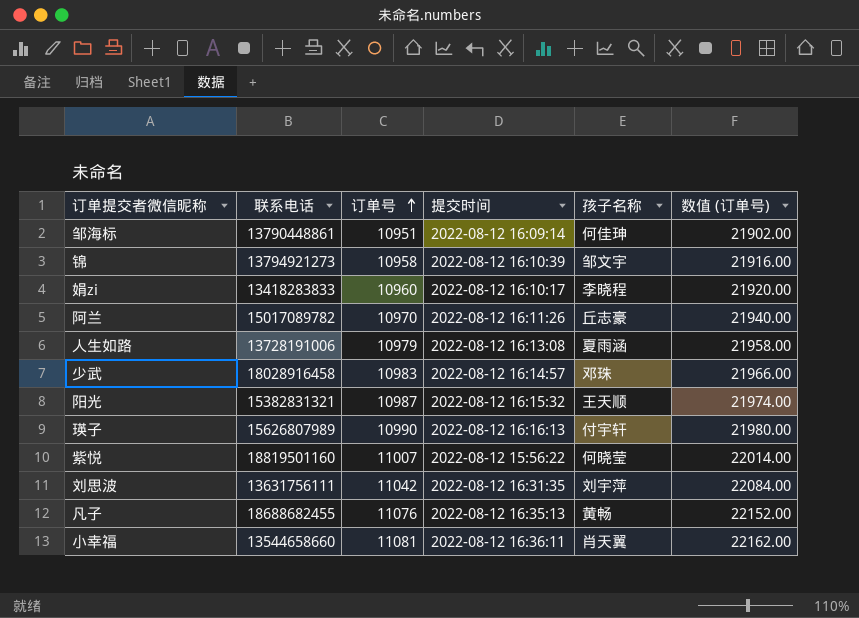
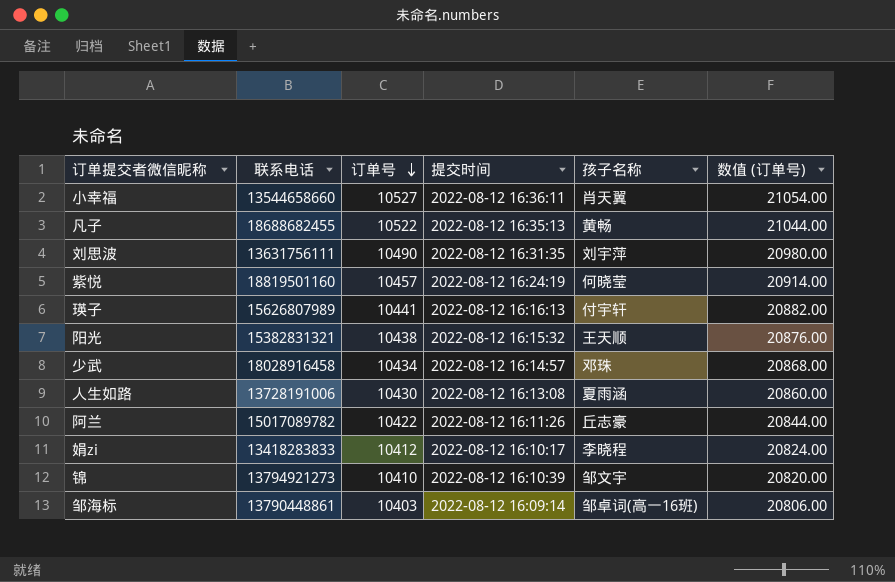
row order: 订单号 ascending -> 订单号 descending
小幸福 | 订单号: 11081 -> 10527
小幸福 | 数值 (订单号): 22162.00 -> 21054.00
凡子 | 订单号: 11076 -> 10522
凡子 | 数值 (订单号): 22152.00 -> 21044.00
刘思波 | 订单号: 11042 -> 10490
刘思波 | 数值 (订单号): 22084.00 -> 20980.00
紫悦 | 订单号: 11007 -> 10457
紫悦 | 提交时间: 2022-08-12 15:56:22 -> 2022-08-12 16:24:19
紫悦 | 数值 (订单号): 22014.00 -> 20914.00
瑛子 | 订单号: 10990 -> 10441
瑛子 | 数值 (订单号): 21980.00 -> 20882.00
阳光 | 订单号: 10987 -> 10438
阳光 | 数值 (订单号): 21974.00 -> 20876.00
少武 | 订单号: 10983 -> 10434
少武 | 数值 (订单号): 21966.00 -> 20868.00
人生如路 | 订单号: 10979 -> 10430
人生如路 | 数值 (订单号): 21958.00 -> 20860.00
阿兰 | 订单号: 10970 -> 10422
阿兰 | 数值 (订单号): 21940.00 -> 20844.00
娟zi | 订单号: 10960 -> 10412
娟zi | 数值 (订单号): 21920.00 -> 20824.00
锦 | 订单号: 10958 -> 10410
锦 | 数值 (订单号): 21916.00 -> 20820.00
邹海标 | 订单号: 10951 -> 10403
邹海标 | 孩子名称: 何佳珅 -> 邹卓词(高一16班)
邹海标 | 数值 (订单号): 21902.00 -> 20806.00

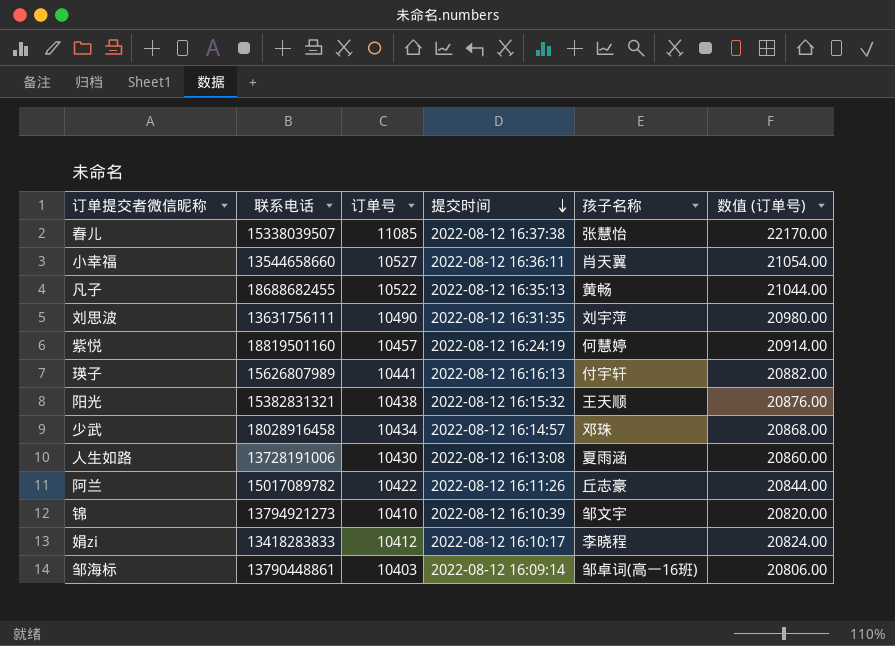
row order: 订单号 descending -> 提交时间 descending
row 春儿: none -> 15338039507 | 11085 | 2022-08-12 16:37:38 | 张慧怡 | 22170.00
紫悦 | 孩子名称: 何晓莹 -> 何慧婷

